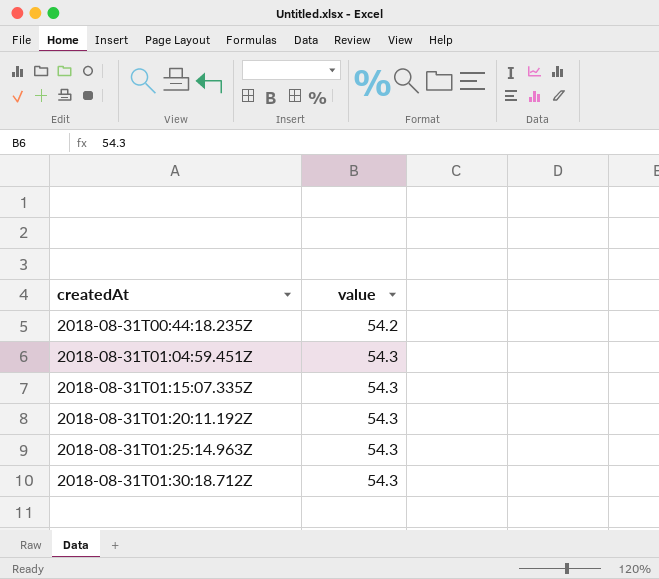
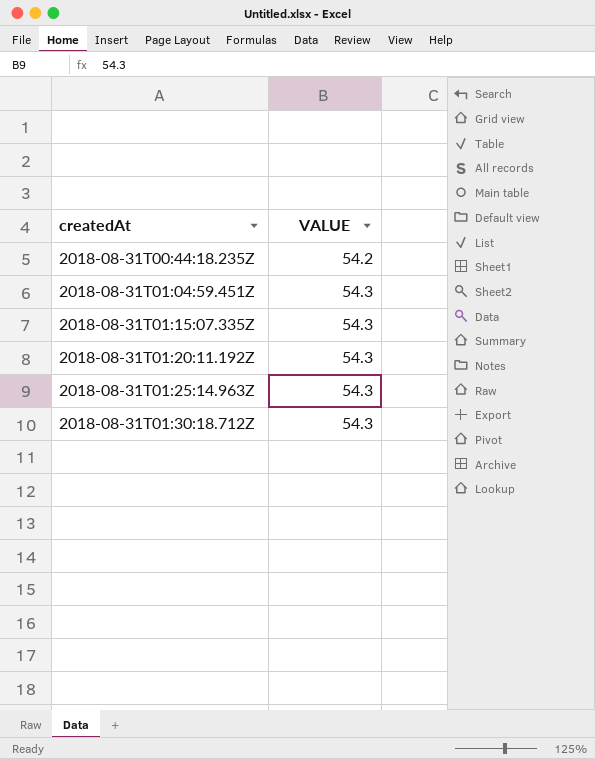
column name: value -> VALUE

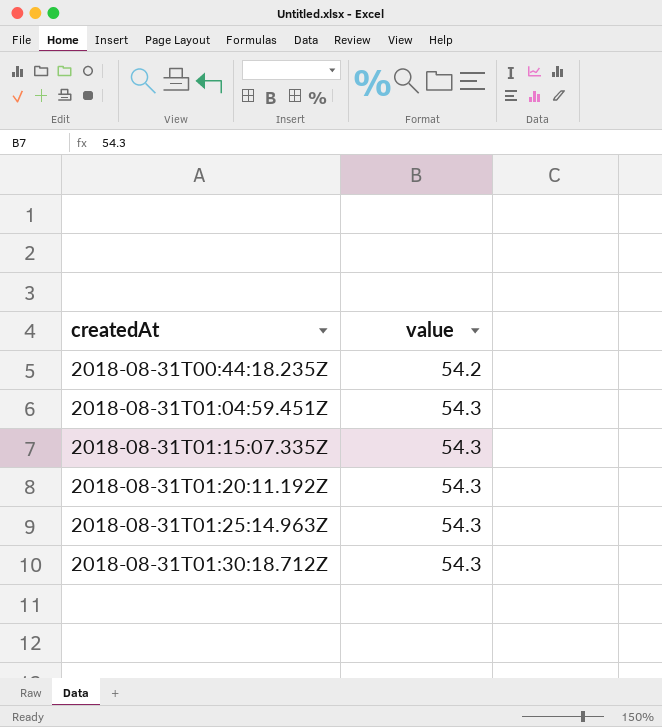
column name: VALUE -> value

